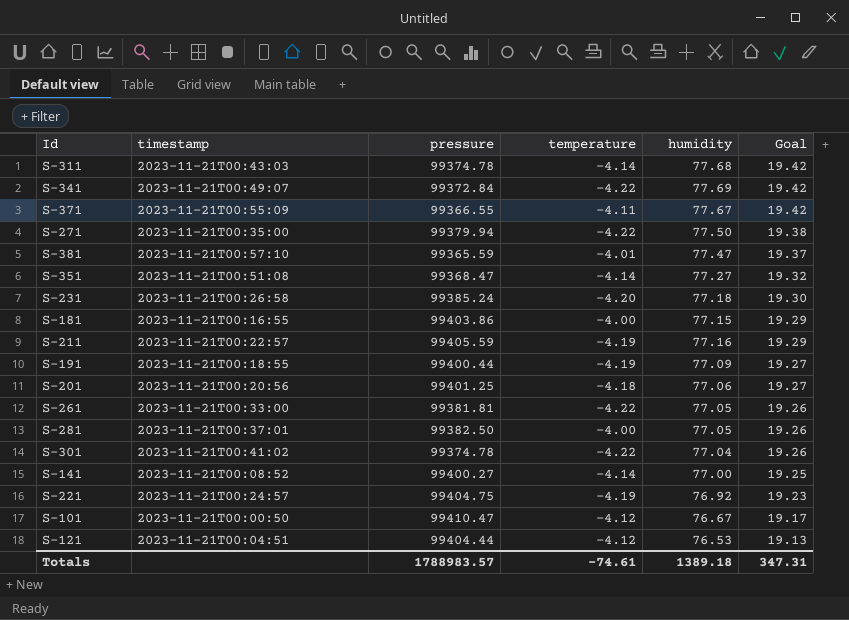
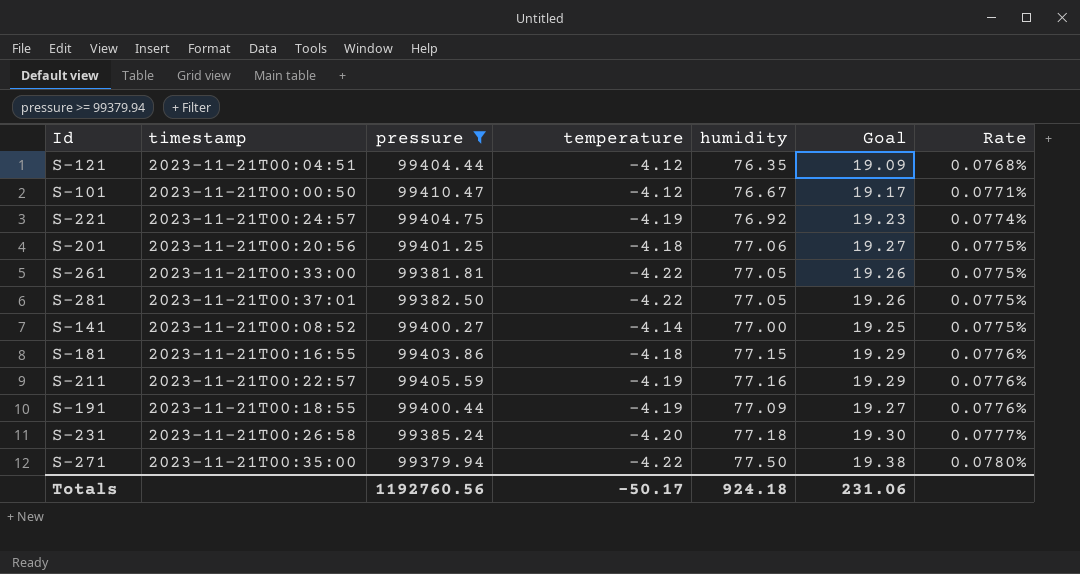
filter: none -> pressure >= 99379.94
row order: Goal descending -> Rate ascending
column Rate | formula: none -> [humidity] / [pressure]
S-121 | humidity: 76.53 -> 76.35
S-121 | Goal: 19.13 -> 19.09
S-281 | temperature: -4.00 -> -4.22
S-181 | temperature: -4.00 -> -4.18
Totals | pressure: 1788983.57 -> 1192760.56
Totals | temperature: -74.61 -> -50.17
Totals | humidity: 1389.18 -> 924.18
Totals | Goal: 347.31 -> 231.06

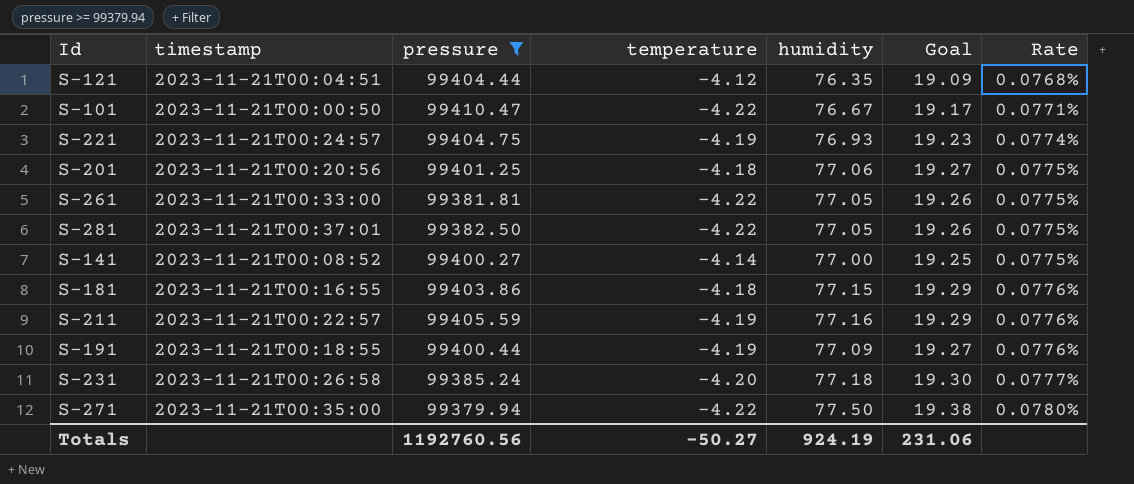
S-101 | temperature: -4.12 -> -4.22
S-221 | humidity: 76.92 -> 76.93
Totals | temperature: -50.17 -> -50.27
Totals | humidity: 924.18 -> 924.19

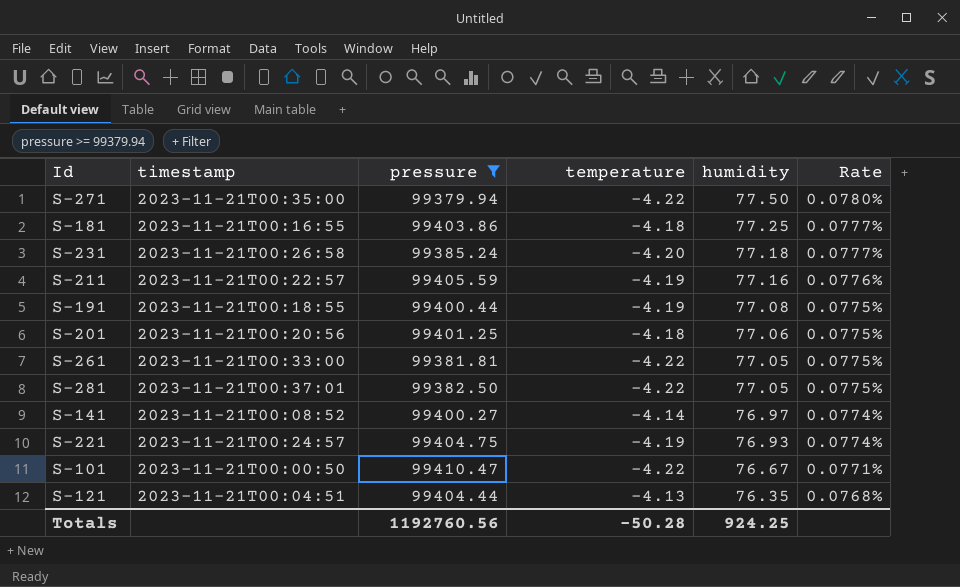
row order: Rate ascending -> humidity descending
column Goal | formula: [humidity] * 0.25 -> none
S-181 | humidity: 77.15 -> 77.25
S-181 | Rate: 0.0776% -> 0.0777%
S-191 | humidity: 77.09 -> 77.08
S-191 | Rate: 0.0776% -> 0.0775%
S-141 | humidity: 77.00 -> 76.97
S-141 | Rate: 0.0775% -> 0.0774%
S-121 | temperature: -4.12 -> -4.13
Totals | temperature: -50.27 -> -50.28
Totals | humidity: 924.19 -> 924.25

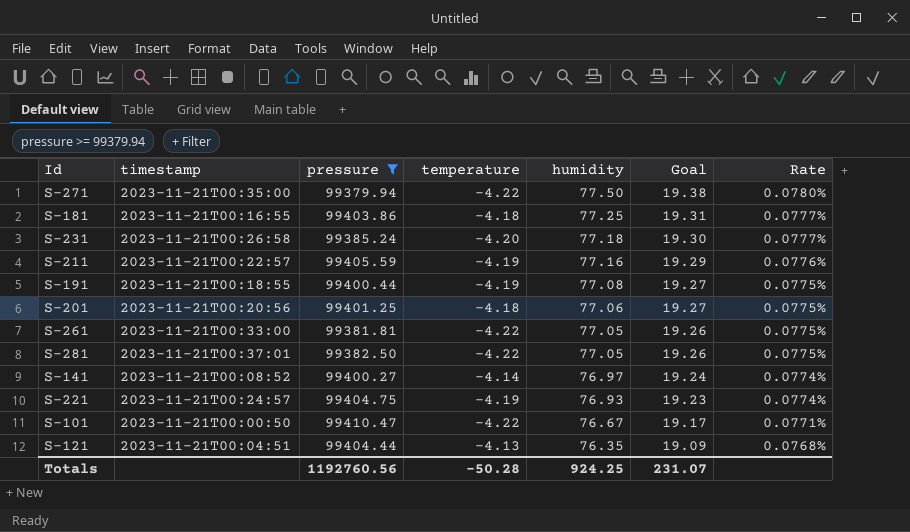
column Goal | formula: none -> [humidity] * 0.25

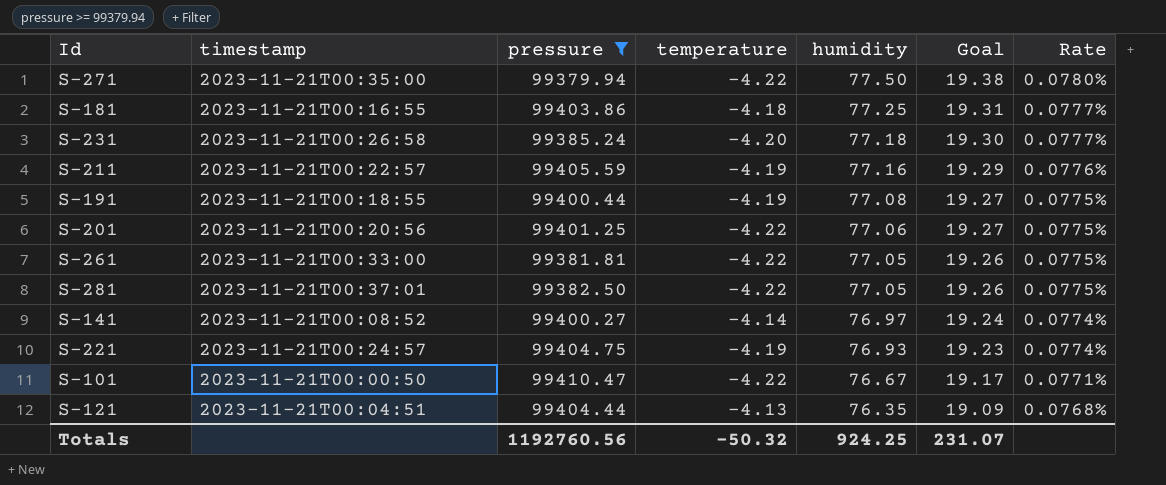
S-201 | temperature: -4.18 -> -4.22
Totals | temperature: -50.28 -> -50.32

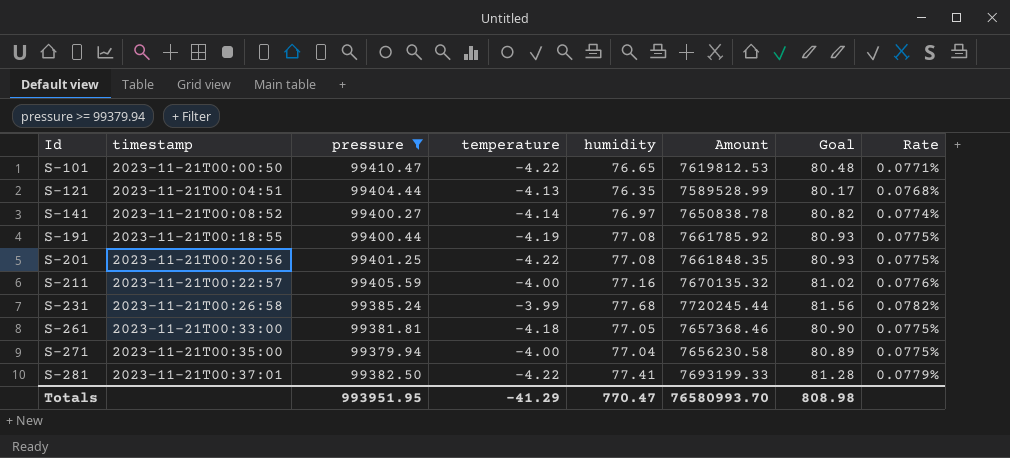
row order: humidity descending -> Id ascending
column Amount | formula: none -> [pressure] * [humidity]
column Goal | formula: [humidity] * 0.25 -> [humidity] * 1.05
row S-181: 2023-11-21T00:16:55 | 99403.86 | -4.18 | 77.25 | 19.31 | 0.0777% -> none
row S-221: 2023-11-21T00:24:57 | 99404.75 | -4.19 | 76.93 | 19.23 | 0.0774% -> none
S-101 | humidity: 76.67 -> 76.65
S-201 | humidity: 77.06 -> 77.08
S-211 | temperature: -4.19 -> -4.00
S-231 | temperature: -4.20 -> -3.99
S-231 | humidity: 77.18 -> 77.68
S-231 | Rate: 0.0777% -> 0.0782%
S-261 | temperature: -4.22 -> -4.18
S-271 | temperature: -4.22 -> -4.00
S-271 | humidity: 77.50 -> 77.04
S-271 | Rate: 0.0780% -> 0.0775%
S-281 | humidity: 77.05 -> 77.41
S-281 | Rate: 0.0775% -> 0.0779%
Totals | pressure: 1192760.56 -> 993951.95
Totals | temperature: -50.32 -> -41.29
Totals | humidity: 924.25 -> 770.47
Totals | Goal: 231.07 -> 808.98

